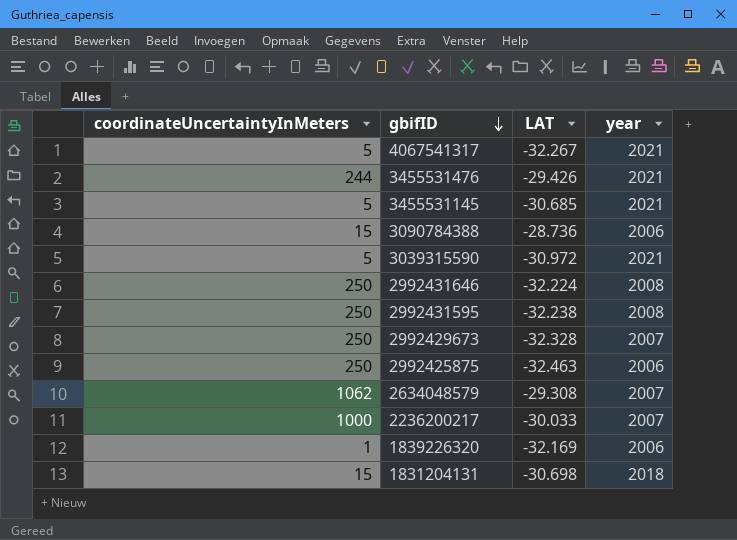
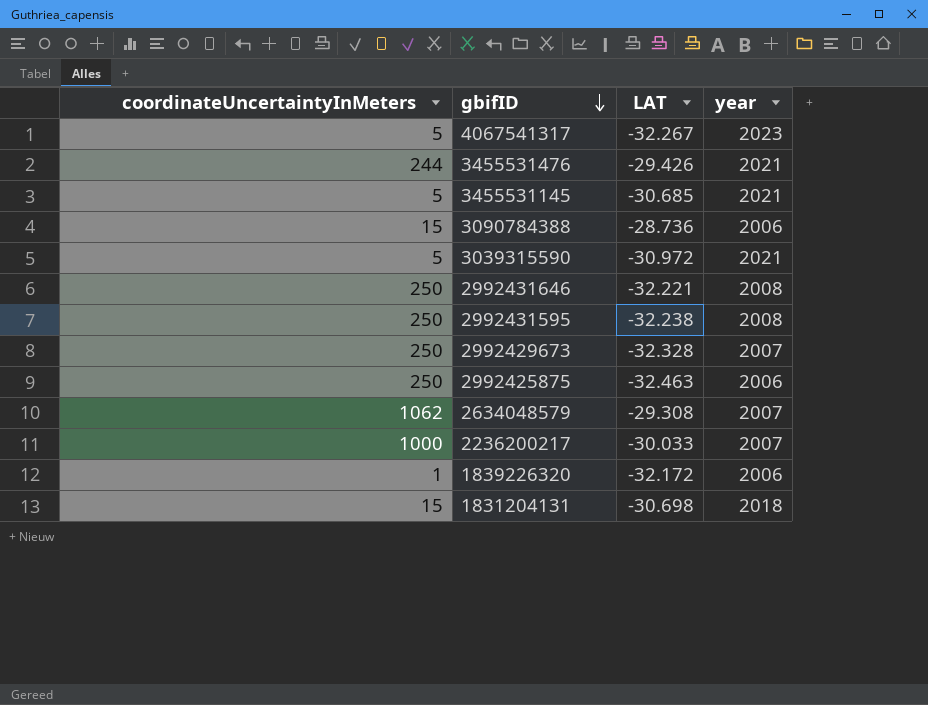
4067541317 | year: 2021 -> 2023
2992431646 | LAT: -32.224 -> -32.221
1839226320 | LAT: -32.169 -> -32.172

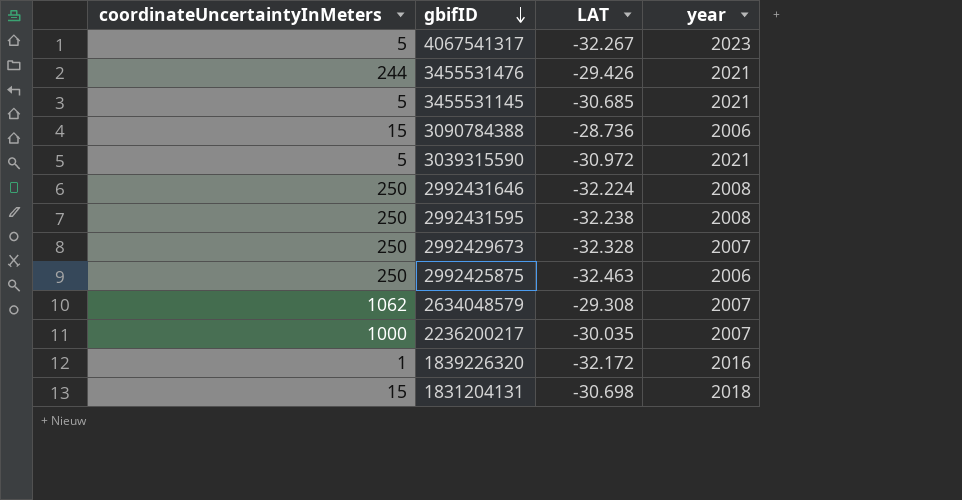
2992431646 | LAT: -32.221 -> -32.224
2236200217 | LAT: -30.033 -> -30.035
1839226320 | year: 2006 -> 2016

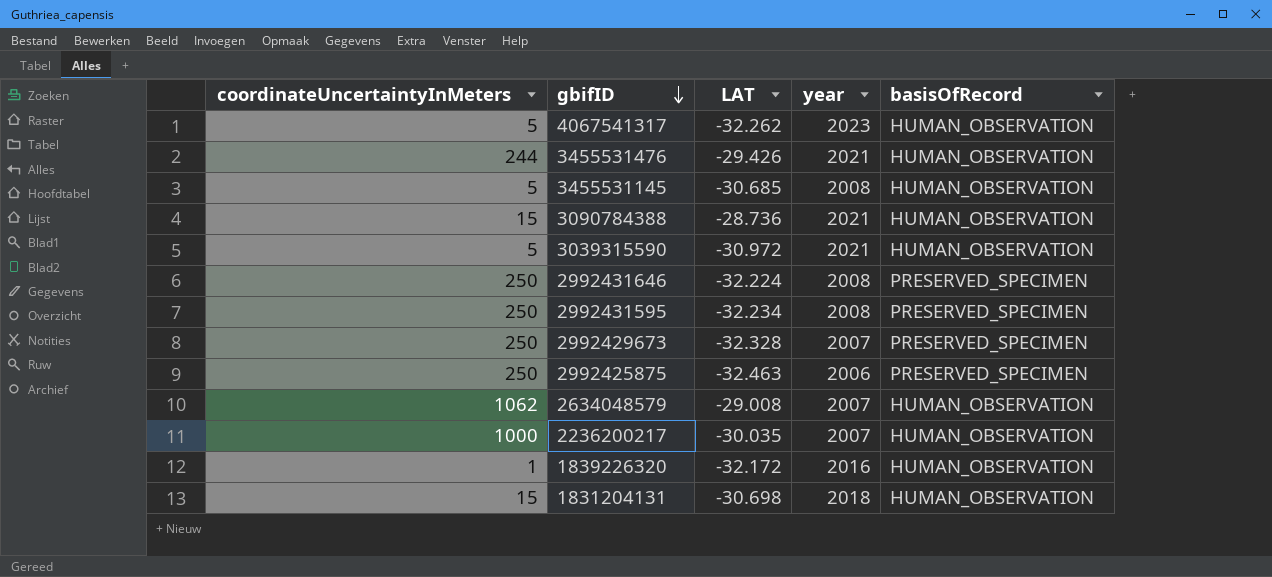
column basisOfRecord | position: none -> 5
4067541317 | LAT: -32.267 -> -32.262
3455531145 | year: 2021 -> 2008
3090784388 | year: 2006 -> 2021
2992431595 | LAT: -32.238 -> -32.234
2634048579 | LAT: -29.308 -> -29.008

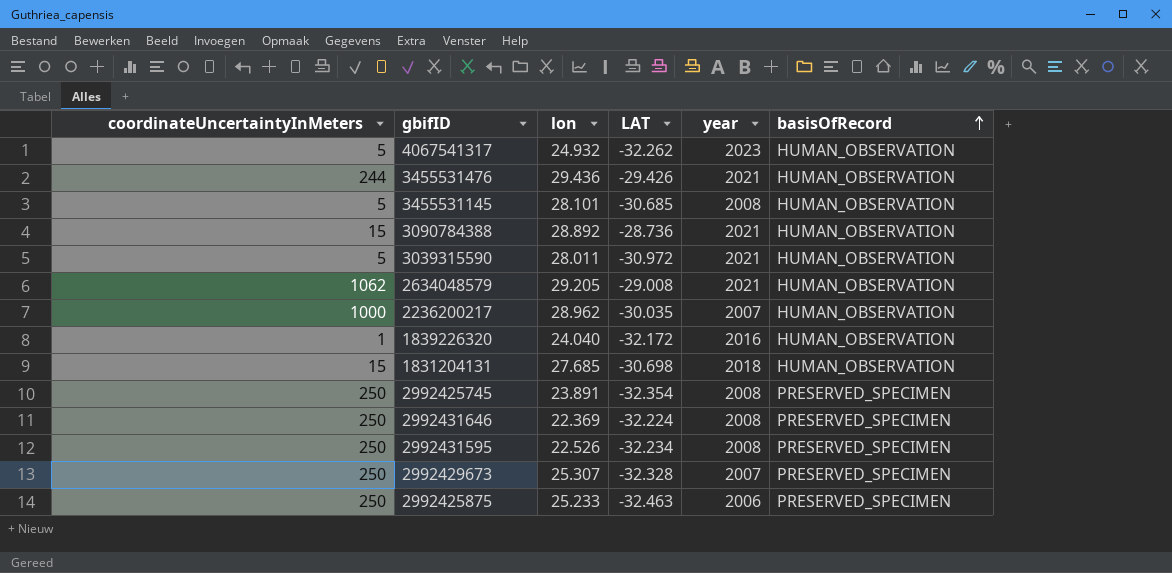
row order: gbifID descending -> basisOfRecord ascending
column lon | position: none -> 3
2634048579 | year: 2007 -> 2021
row 2992425745: none -> 250 | 23.891 | -32.354 | 2008 | PRESERVED_SPECIMEN

